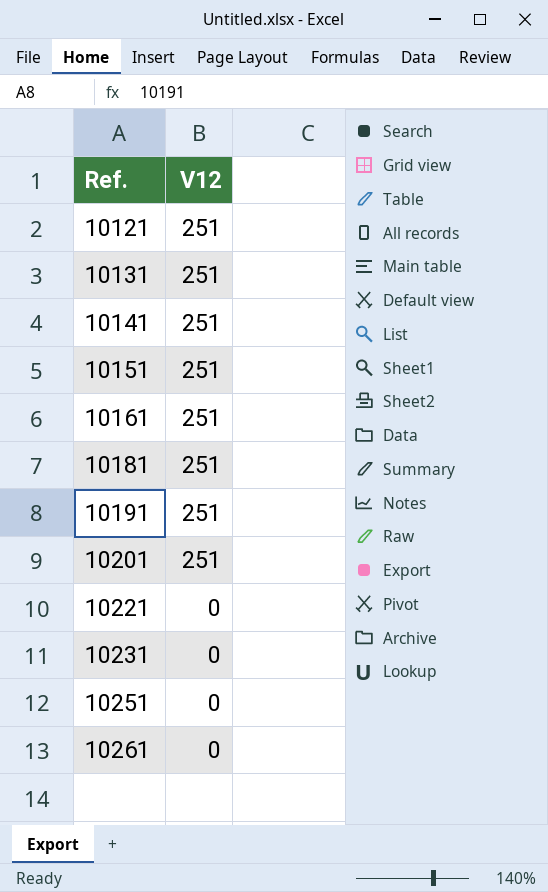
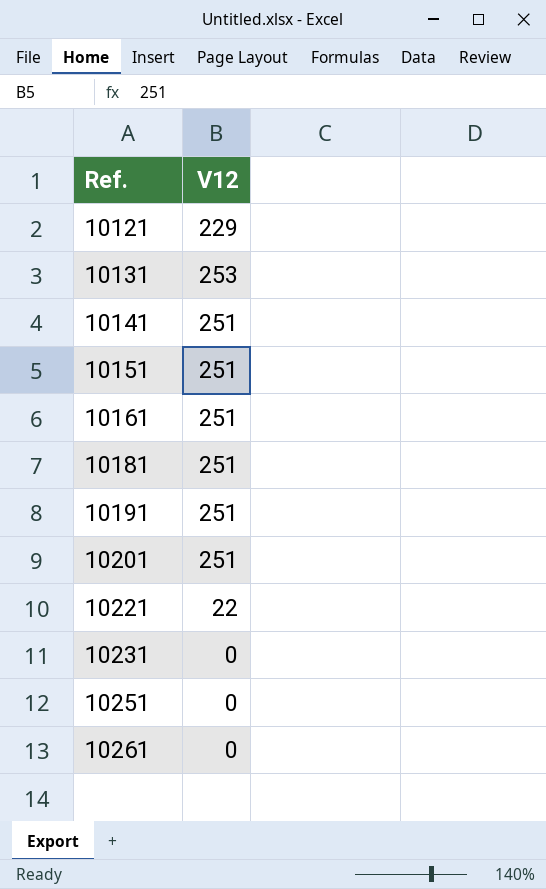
10121 | V12: 251 -> 229
10131 | V12: 251 -> 253
10221 | V12: 0 -> 22

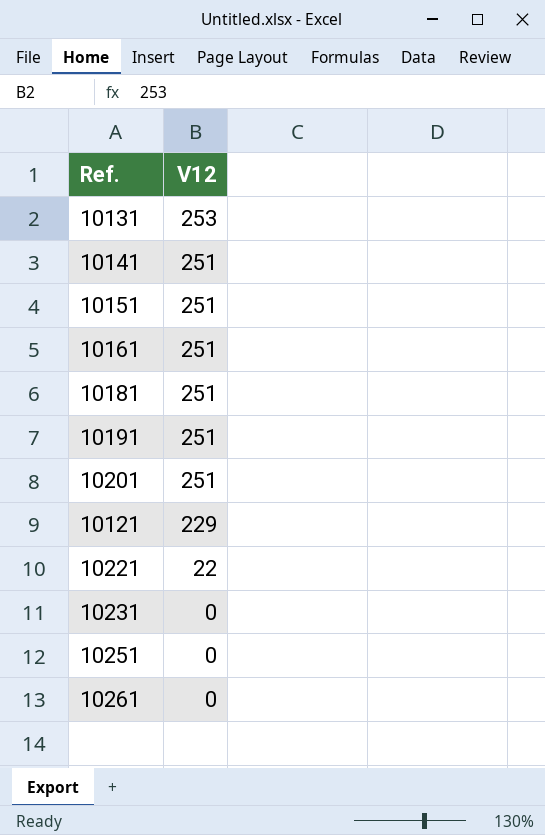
row order: Ref. ascending -> V12 descending

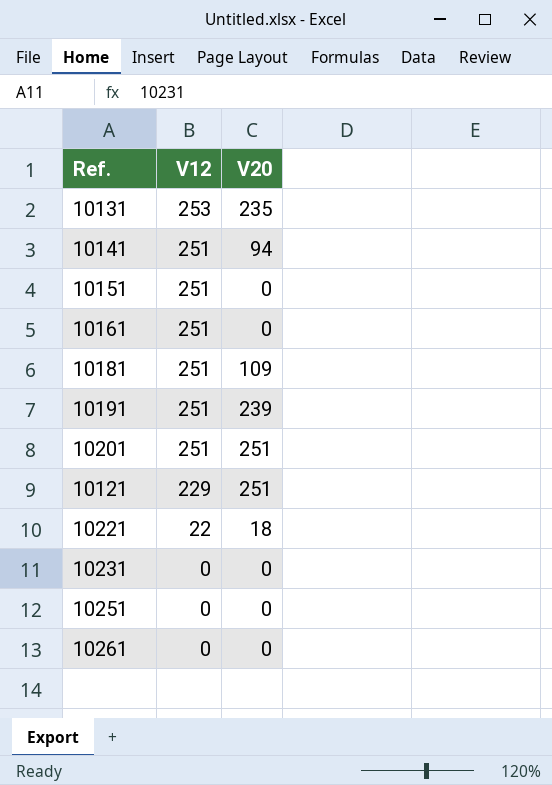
column V20 | position: none -> 3

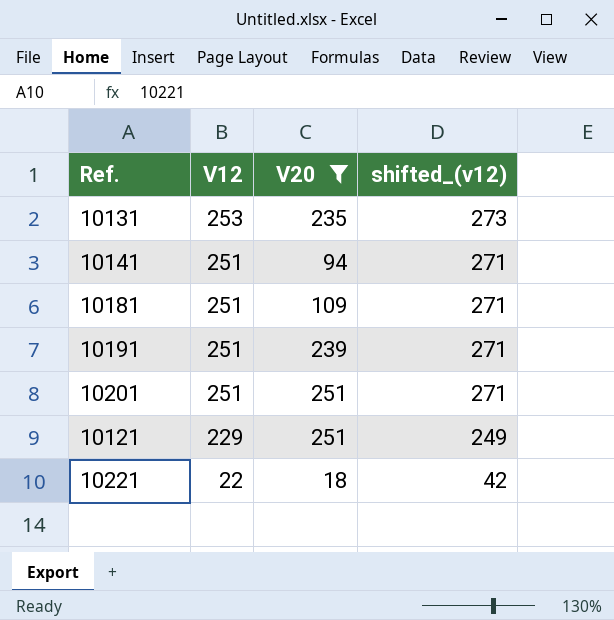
filter: none -> V20 != 0
column shifted_(v12) | formula: none -> [V12] + 20

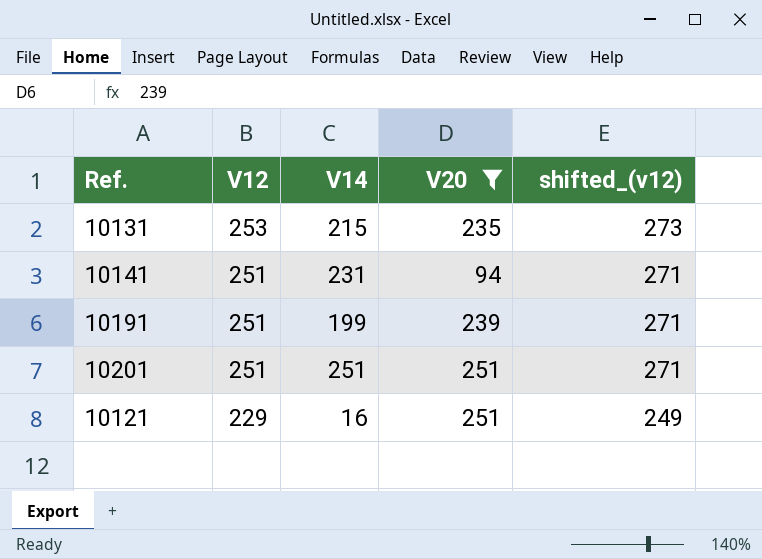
column V14 | position: none -> 3
row 10181: 251 | 109 | 271 -> none
row 10221: 22 | 18 | 42 -> none

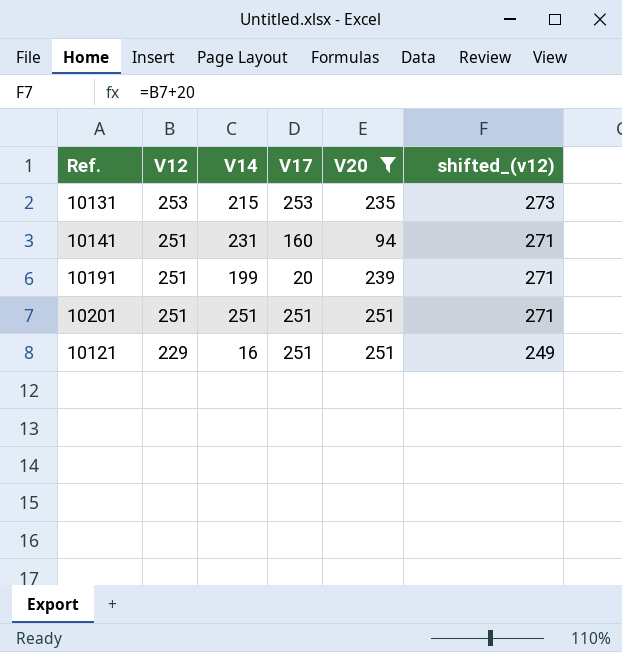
column V17 | position: none -> 4

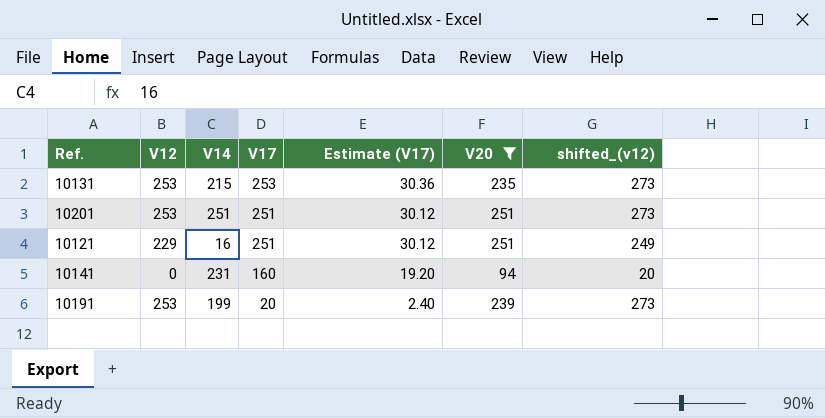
row order: V12 descending -> V17 descending
column Estimate (V17) | formula: none -> [V17] * 0.12
10201 | V12: 251 -> 253
10201 | shifted_(v12): 271 -> 273
10141 | V12: 251 -> 0
10141 | shifted_(v12): 271 -> 20
10191 | V12: 251 -> 253
10191 | shifted_(v12): 271 -> 273

